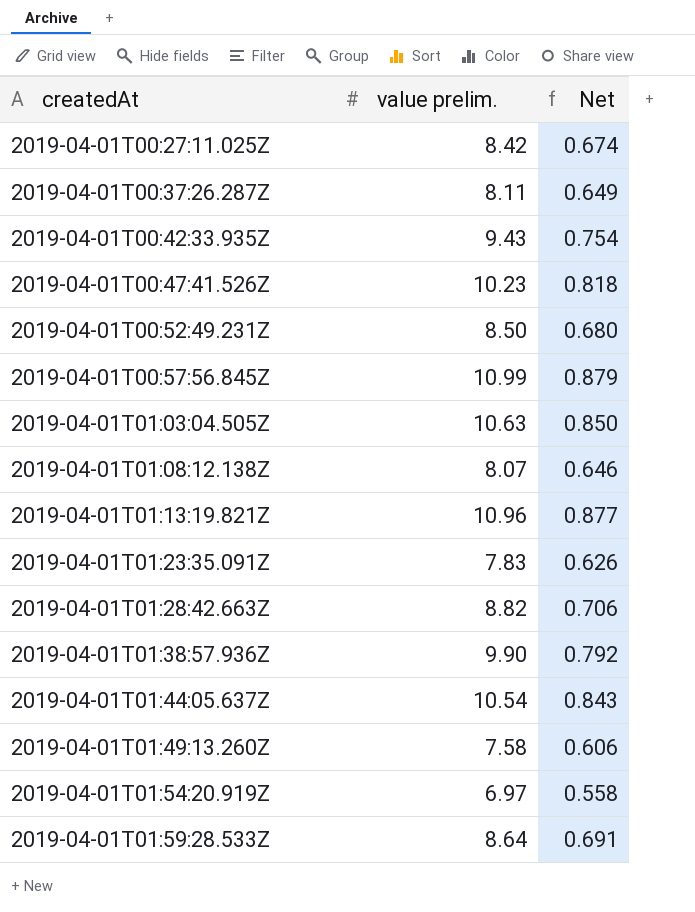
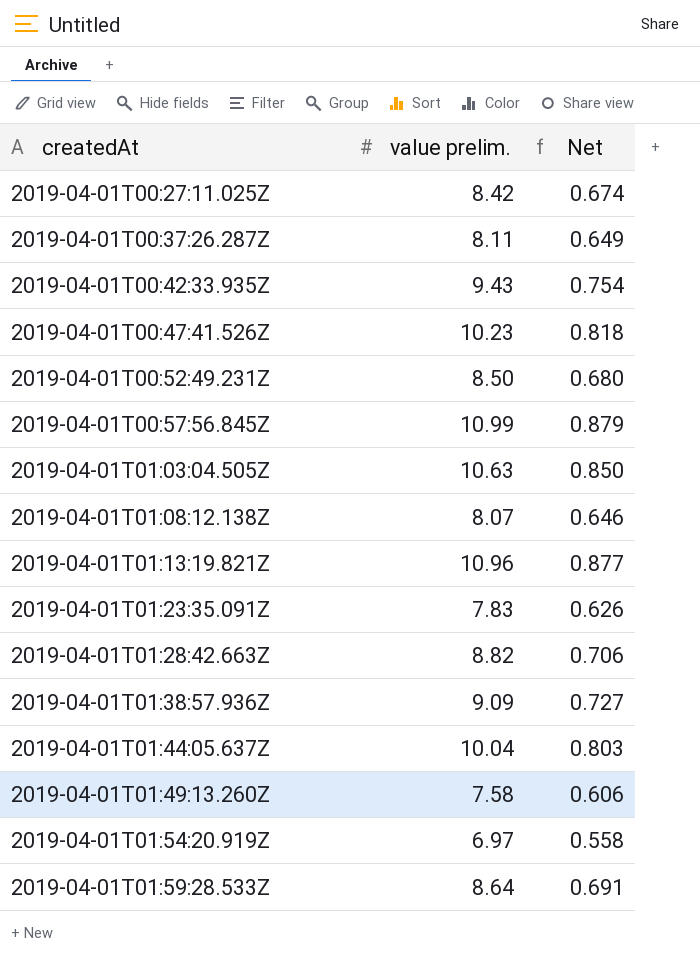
2019-04-01T01:38:57.936Z | value prelim.: 9.90 -> 9.09
2019-04-01T01:38:57.936Z | Net: 0.792 -> 0.727
2019-04-01T01:44:05.637Z | value prelim.: 10.54 -> 10.04
2019-04-01T01:44:05.637Z | Net: 0.843 -> 0.803

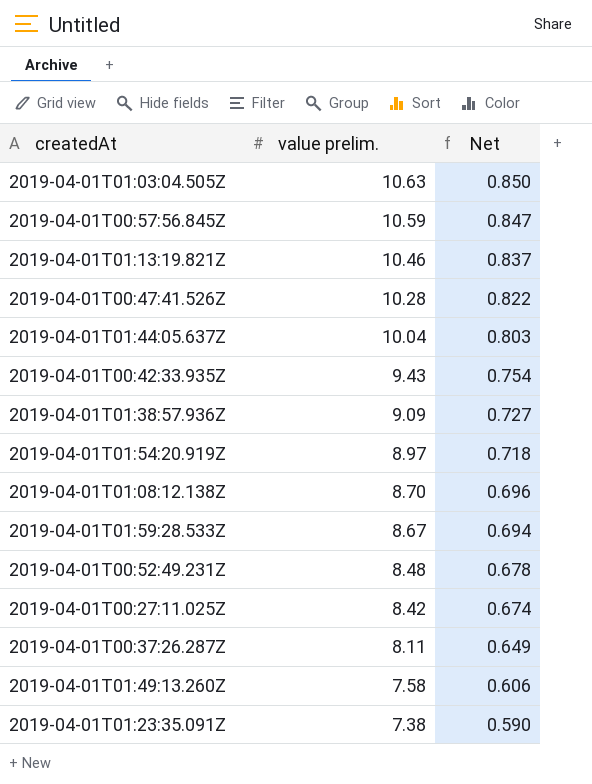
row order: createdAt ascending -> value prelim. descending
row 2019-04-01T01:28:42.663Z: 8.82 | 0.706 -> none
2019-04-01T00:57:56.845Z | value prelim.: 10.99 -> 10.59
2019-04-01T00:57:56.845Z | Net: 0.879 -> 0.847
2019-04-01T01:13:19.821Z | value prelim.: 10.96 -> 10.46
2019-04-01T01:13:19.821Z | Net: 0.877 -> 0.837
2019-04-01T00:47:41.526Z | value prelim.: 10.23 -> 10.28
2019-04-01T00:47:41.526Z | Net: 0.818 -> 0.822
2019-04-01T01:54:20.919Z | value prelim.: 6.97 -> 8.97
2019-04-01T01:54:20.919Z | Net: 0.558 -> 0.718
2019-04-01T01:08:12.138Z | value prelim.: 8.07 -> 8.70
2019-04-01T01:08:12.138Z | Net: 0.646 -> 0.696
2019-04-01T01:59:28.533Z | value prelim.: 8.64 -> 8.67
2019-04-01T01:59:28.533Z | Net: 0.691 -> 0.694
2019-04-01T00:52:49.231Z | value prelim.: 8.50 -> 8.48
2019-04-01T00:52:49.231Z | Net: 0.680 -> 0.678
2019-04-01T01:23:35.091Z | value prelim.: 7.83 -> 7.38
2019-04-01T01:23:35.091Z | Net: 0.626 -> 0.590

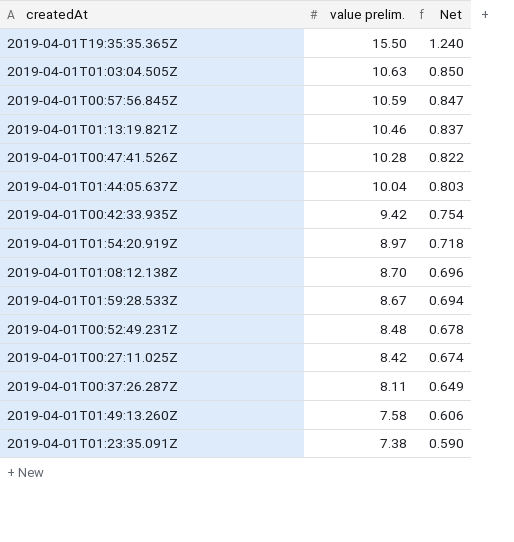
row 2019-04-01T01:38:57.936Z: 9.09 | 0.727 -> none
row 2019-04-01T19:35:35.365Z: none -> 15.50 | 1.240
2019-04-01T00:42:33.935Z | value prelim.: 9.43 -> 9.42

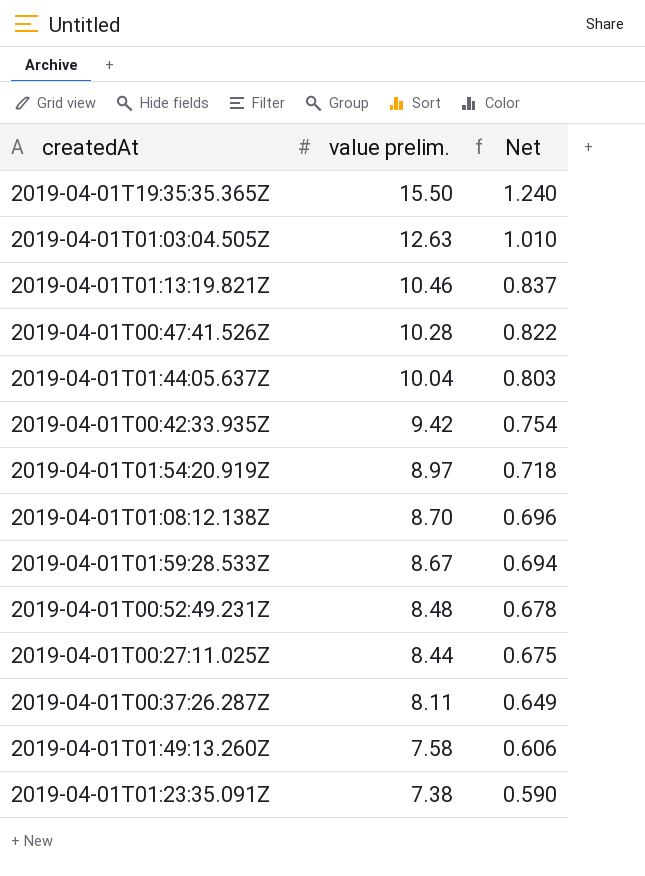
row 2019-04-01T00:57:56.845Z: 10.59 | 0.847 -> none
2019-04-01T01:03:04.505Z | value prelim.: 10.63 -> 12.63
2019-04-01T01:03:04.505Z | Net: 0.850 -> 1.010
2019-04-01T00:27:11.025Z | value prelim.: 8.42 -> 8.44
2019-04-01T00:27:11.025Z | Net: 0.674 -> 0.675

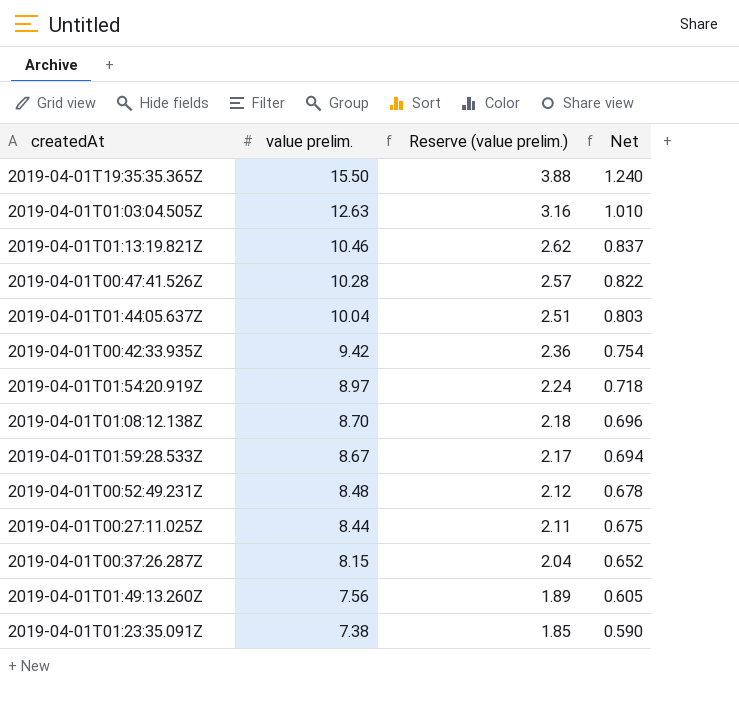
column Reserve (value prelim.) | formula: none -> [value prelim.] * 0.25
2019-04-01T00:37:26.287Z | value prelim.: 8.11 -> 8.15
2019-04-01T00:37:26.287Z | Net: 0.649 -> 0.652
2019-04-01T01:49:13.260Z | value prelim.: 7.58 -> 7.56
2019-04-01T01:49:13.260Z | Net: 0.606 -> 0.605

